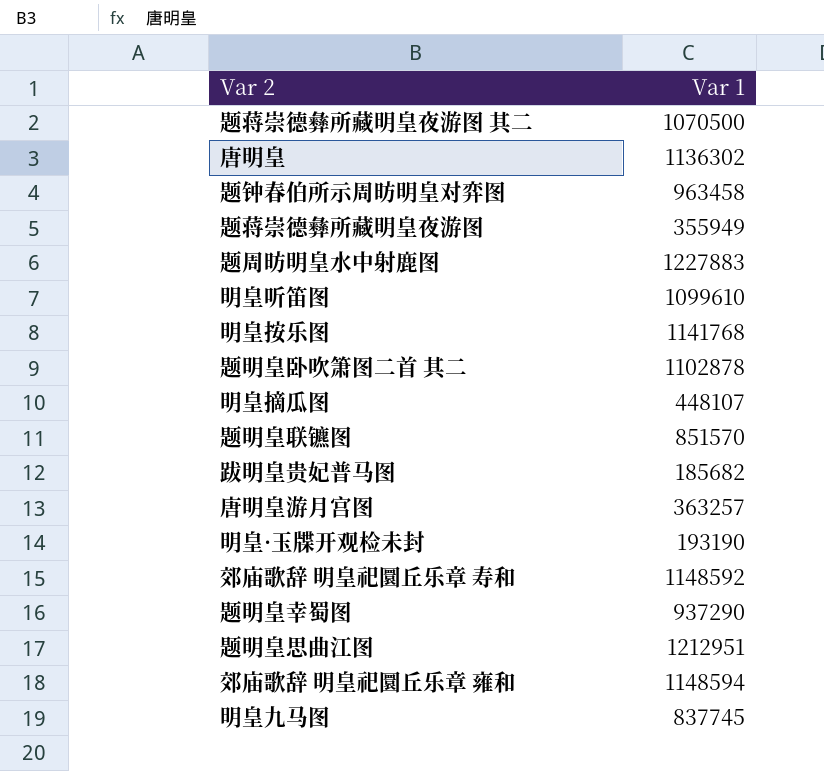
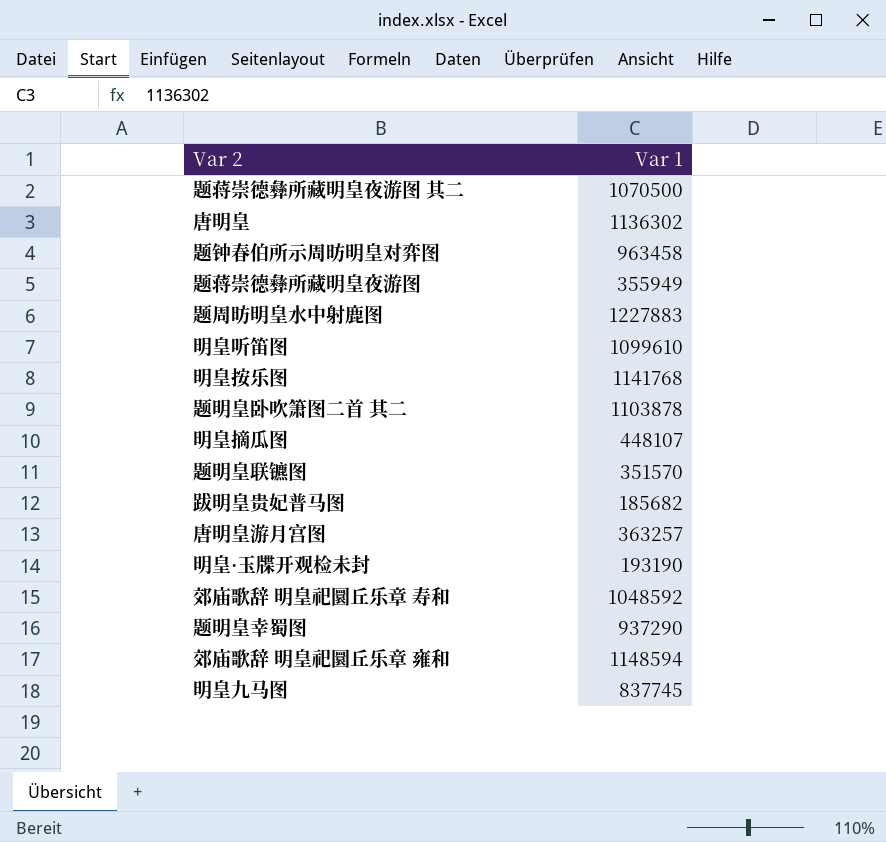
row 题明皇思曲江图: 1212951 -> none
题明皇卧吹箫图二首 其二 | Var 1: 1102878 -> 1103878
题明皇联镳图 | Var 1: 851570 -> 351570
郊庙歌辞 明皇祀圜丘乐章 寿和 | Var 1: 1148592 -> 1048592

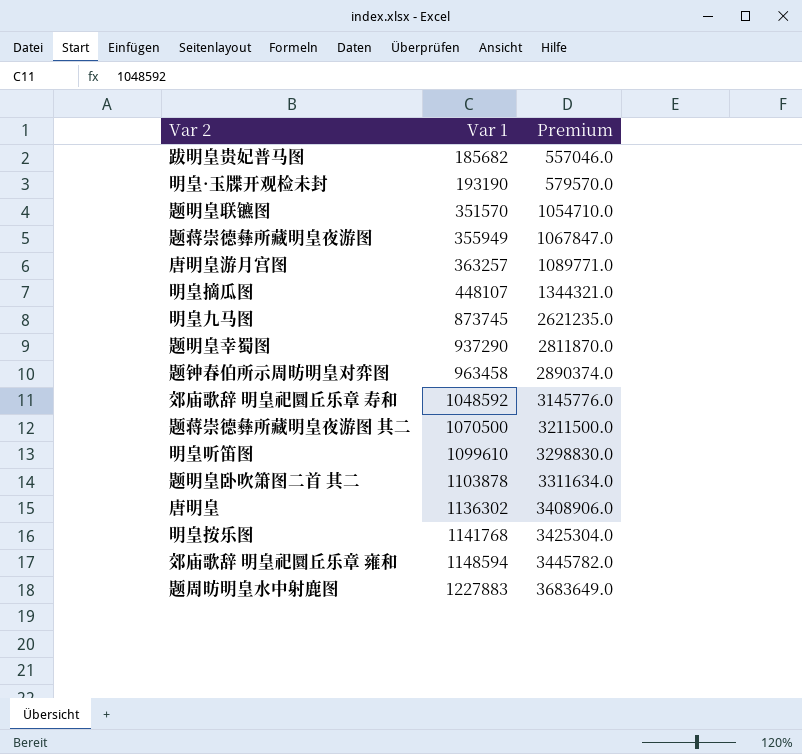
row order: none -> Var 1 ascending
column Premium | formula: none -> [Var 1] * 3
明皇九马图 | Var 1: 837745 -> 873745

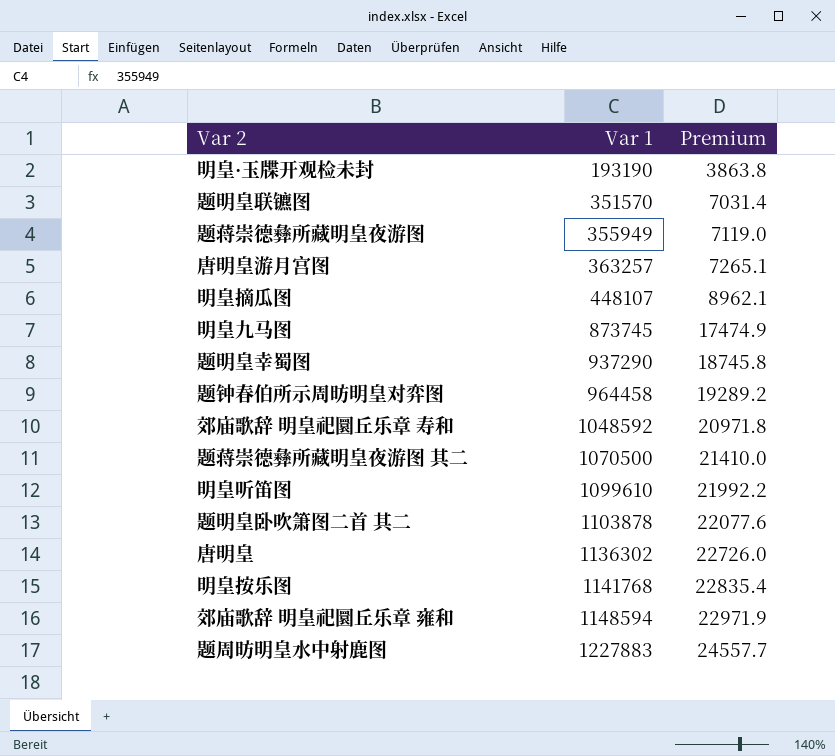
column Premium | formula: [Var 1] * 3 -> [Var 1] * 0.02
row 跋明皇贵妃普马图: 185682 | 557046.0 -> none
题钟春伯所示周昉明皇对弈图 | Var 1: 963458 -> 964458

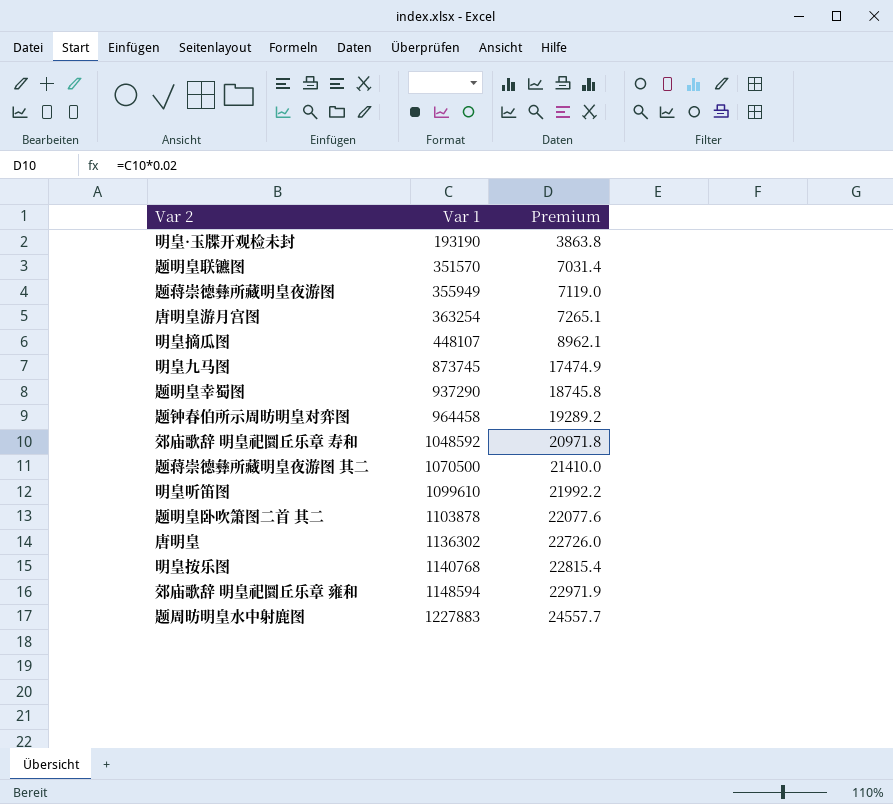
唐明皇游月宫图 | Var 1: 363257 -> 363254
明皇按乐图 | Var 1: 1141768 -> 1140768
明皇按乐图 | Premium: 22835.4 -> 22815.4

